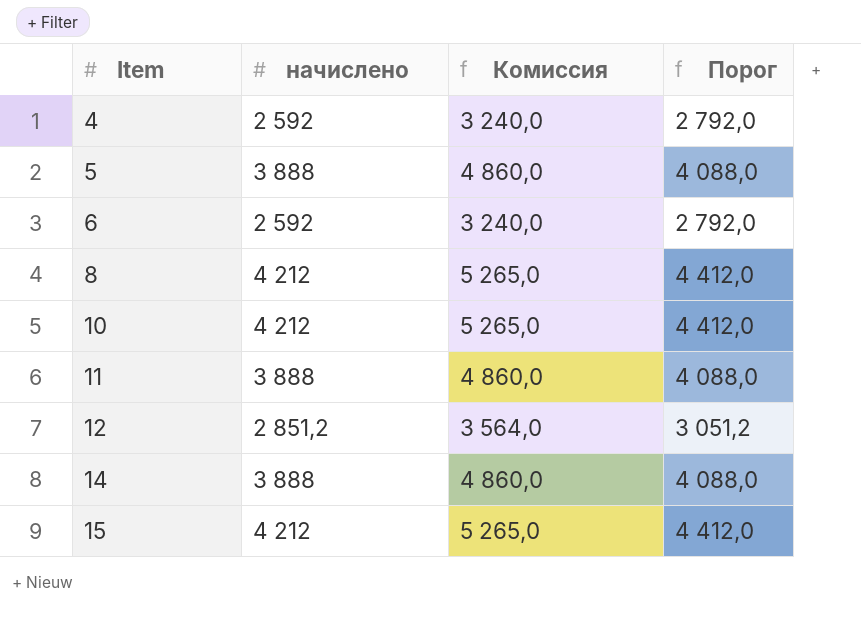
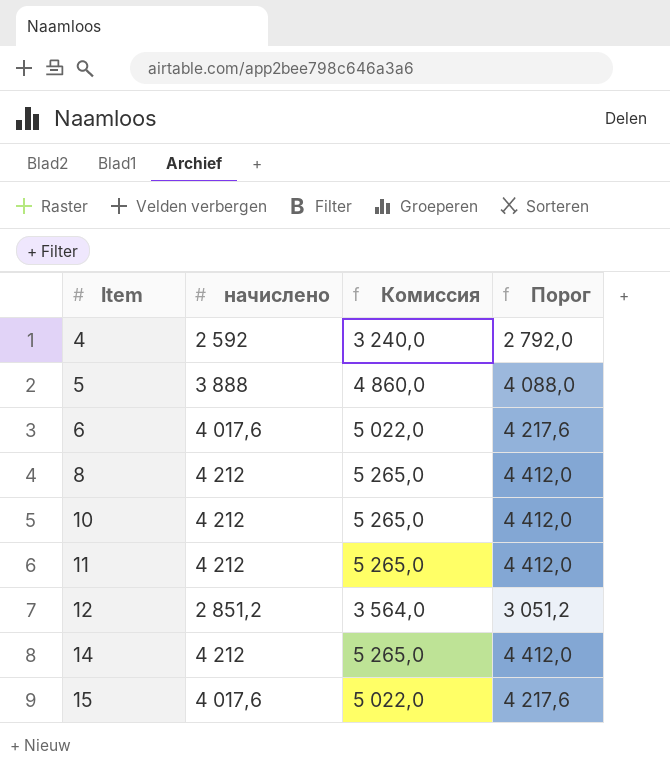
6 | начислено: 2 592 -> 4 017,6
6 | Комиссия: 3 240,0 -> 5 022,0
6 | Порог: 2 792,0 -> 4 217,6
11 | начислено: 3 888 -> 4 212
11 | Комиссия: 4 860,0 -> 5 265,0
11 | Порог: 4 088,0 -> 4 412,0
14 | начислено: 3 888 -> 4 212
14 | Комиссия: 4 860,0 -> 5 265,0
14 | Порог: 4 088,0 -> 4 412,0
15 | начислено: 4 212 -> 4 017,6
15 | Комиссия: 5 265,0 -> 5 022,0
15 | Порог: 4 412,0 -> 4 217,6

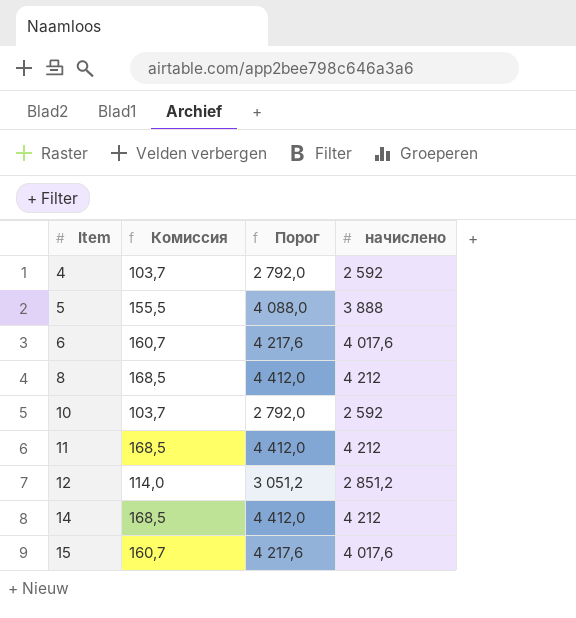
column Комиссия | formula: [начислено] * 1,25 -> [начислено] * 0,04
column начислено | position: 2 -> 4
10 | Порог: 4 412,0 -> 2 792,0
10 | начислено: 4 212 -> 2 592

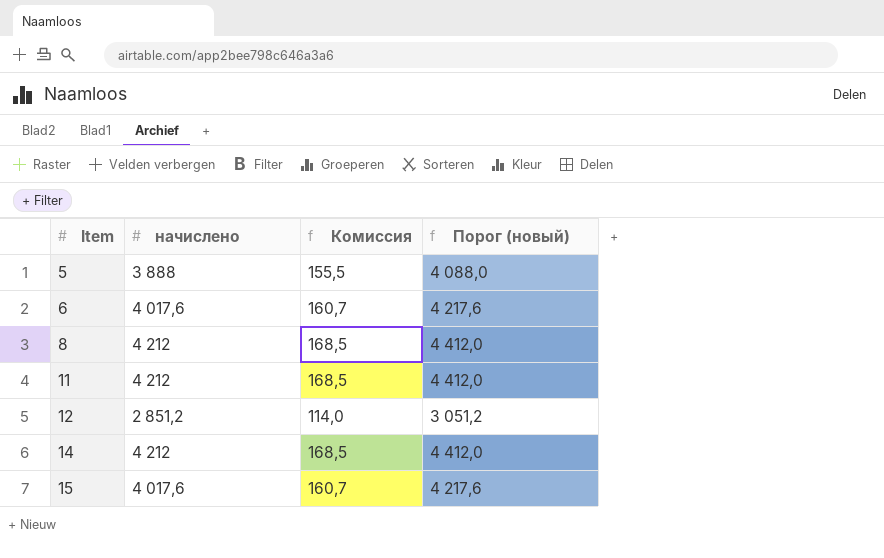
column начислено | position: 4 -> 2
column name: Порог -> Порог (новый)
row 4: 103,7 | 2 792,0 | 2 592 -> none
row 10: 103,7 | 2 792,0 | 2 592 -> none

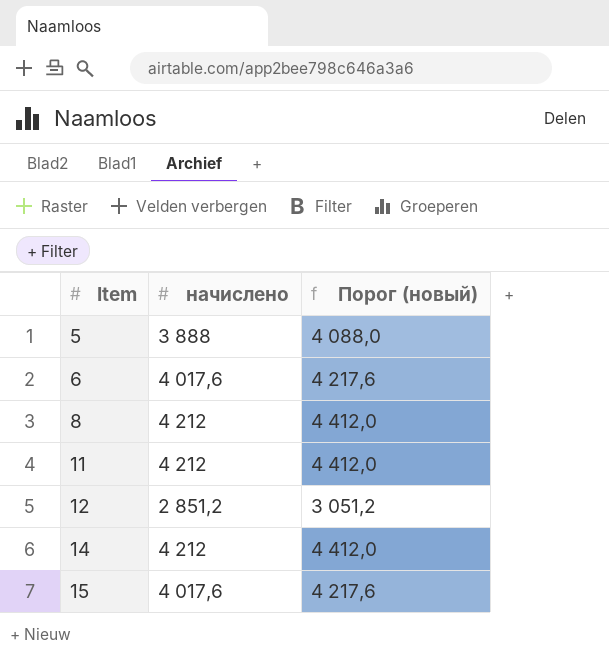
column Комиссия | formula: [начислено] * 0,04 -> none

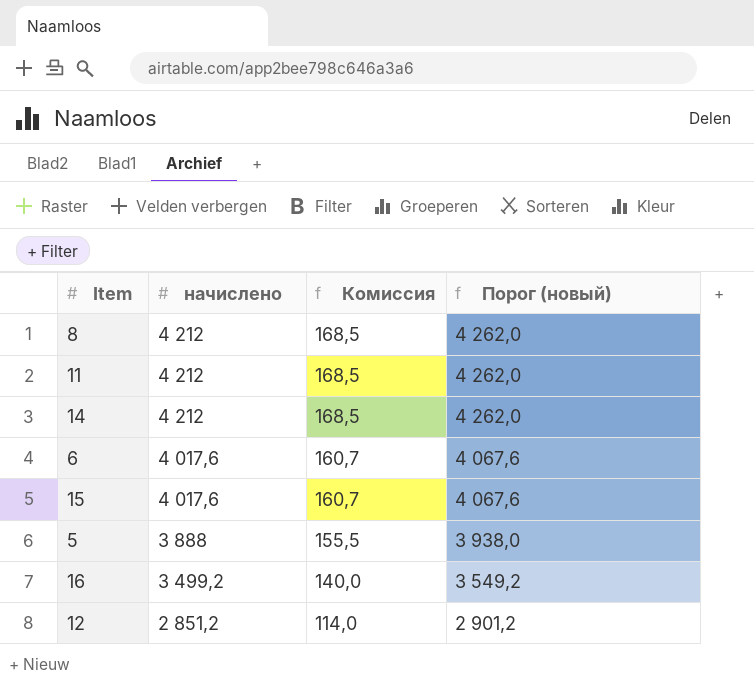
row order: Item ascending -> начислено descending
column Комиссия | formula: none -> [начислено] * 0,04
column Порог (новый) | formula: [начислено] + 200 -> [начислено] + 50
row 16: none -> 3 499,2 | 140,0 | 3 549,2

